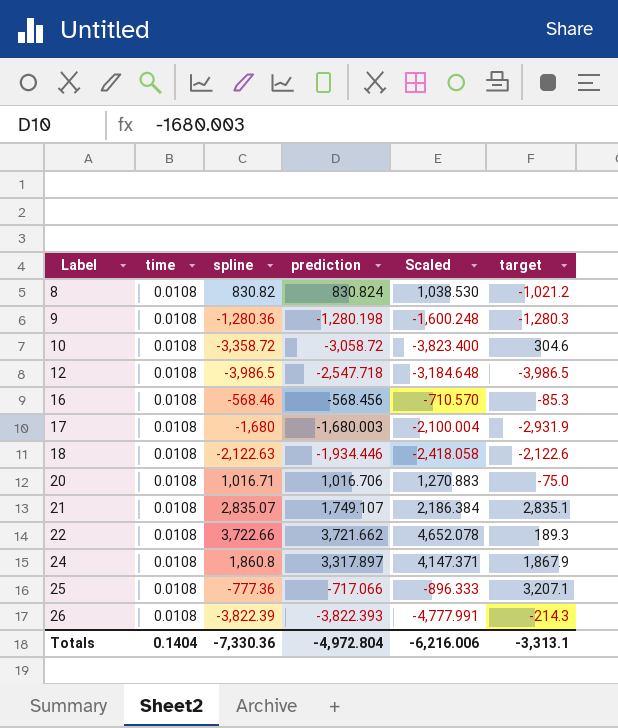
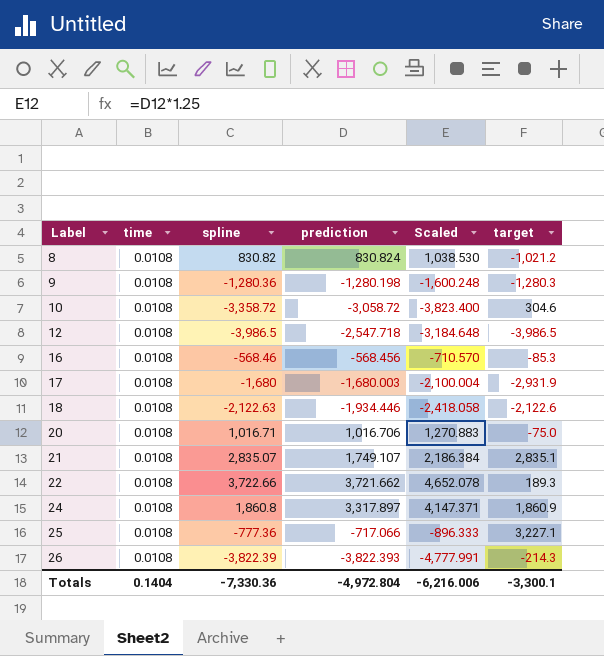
24 | target: 1,867.9 -> 1,860.9
25 | target: 3,207.1 -> 3,227.1
Totals | target: -3,313.1 -> -3,300.1

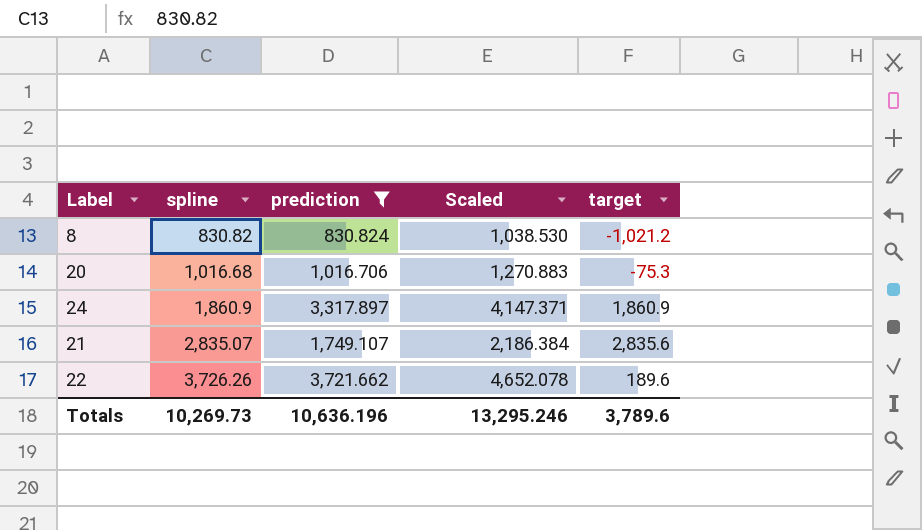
filter: none -> prediction >= 830.824
row order: Label ascending -> spline ascending
column time | position: 2 -> none
20 | spline: 1,016.71 -> 1,016.68
20 | target: -75.0 -> -75.3
24 | spline: 1,860.8 -> 1,860.9
21 | target: 2,835.1 -> 2,835.6
22 | spline: 3,722.66 -> 3,726.26
22 | target: 189.3 -> 189.6
Totals | spline: -7,330.36 -> 10,269.73
Totals | prediction: -4,972.804 -> 10,636.196
Totals | Scaled: -6,216.006 -> 13,295.246
Totals | target: -3,300.1 -> 3,789.6

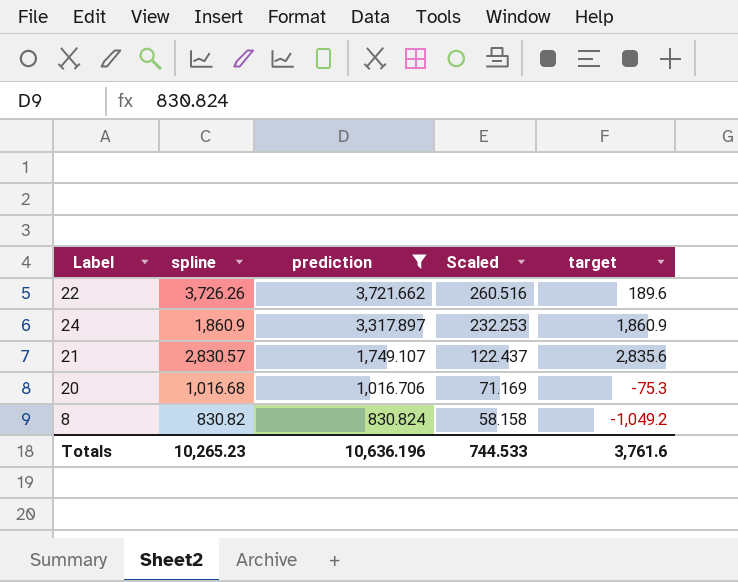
row order: spline ascending -> prediction descending
column Scaled | formula: [prediction] * 1.25 -> [prediction] * 0.07
21 | spline: 2,835.07 -> 2,830.57
8 | target: -1,021.2 -> -1,049.2
Totals | spline: 10,269.73 -> 10,265.23
Totals | Scaled: 13,295.246 -> 744.533
Totals | target: 3,789.6 -> 3,761.6

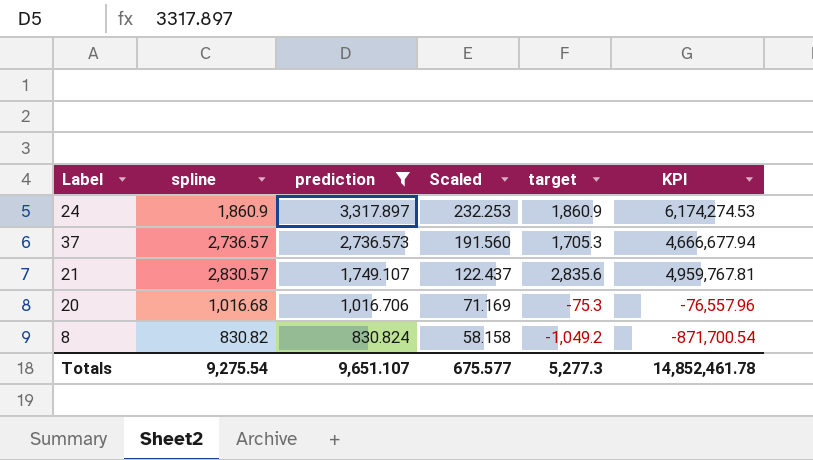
column KPI | formula: none -> [prediction] * [target]
row 22: 3,726.26 | 3,721.662 | 260.516 | 189.6 -> none
row 37: none -> 2,736.57 | 2,736.573 | 191.560 | 1,705.3 | 4,666,677.94
Totals | spline: 10,265.23 -> 9,275.54
Totals | prediction: 10,636.196 -> 9,651.107
Totals | Scaled: 744.533 -> 675.577
Totals | target: 3,761.6 -> 5,277.3

